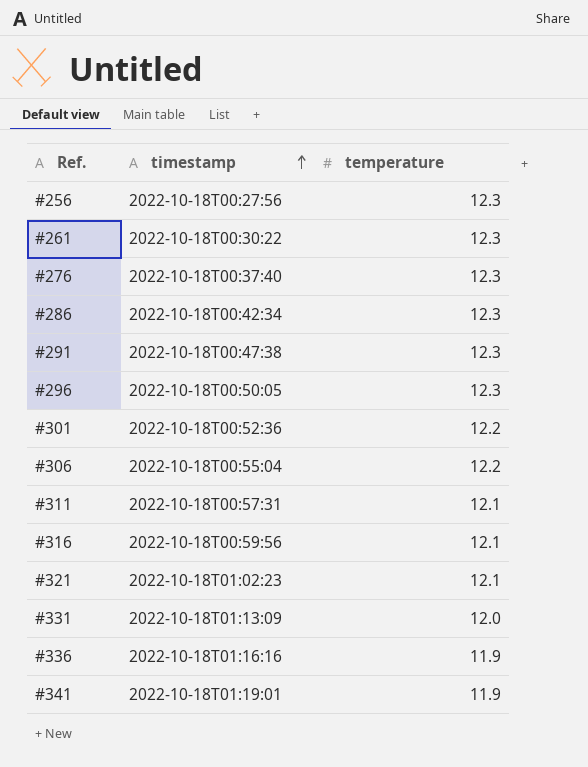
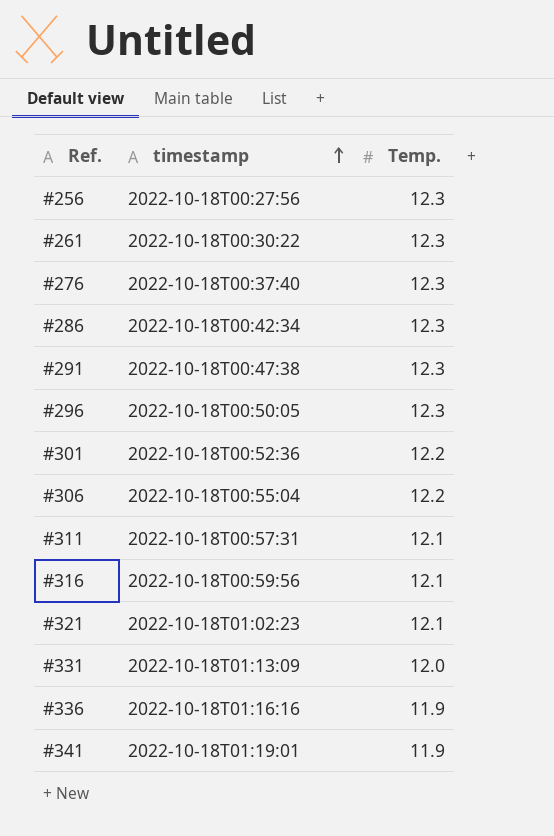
column name: temperature -> Temp.

